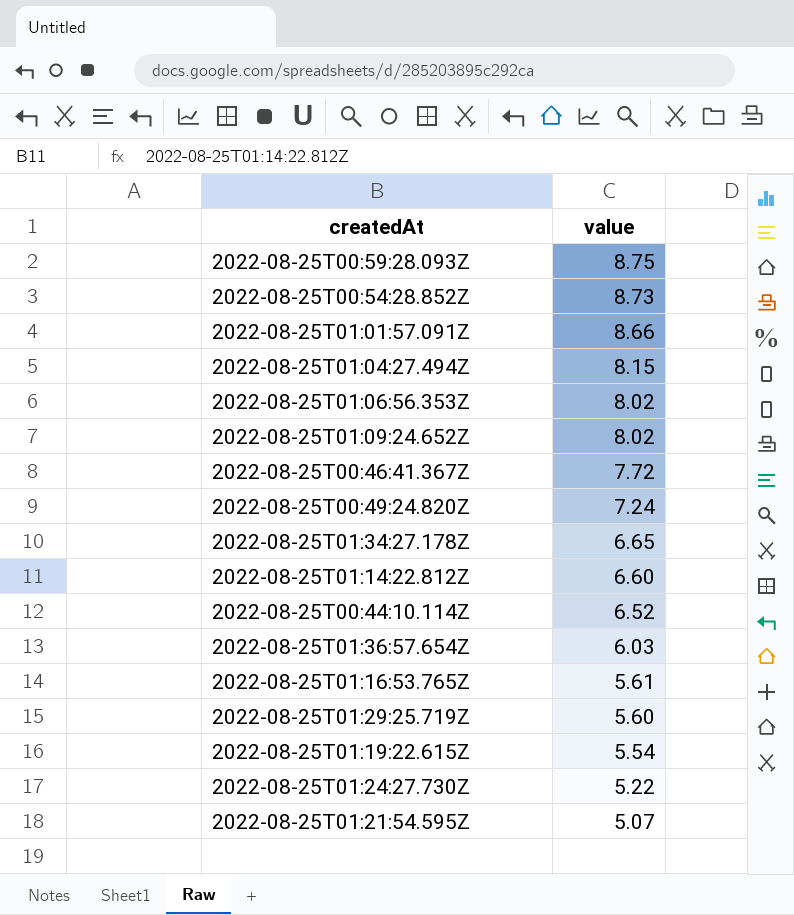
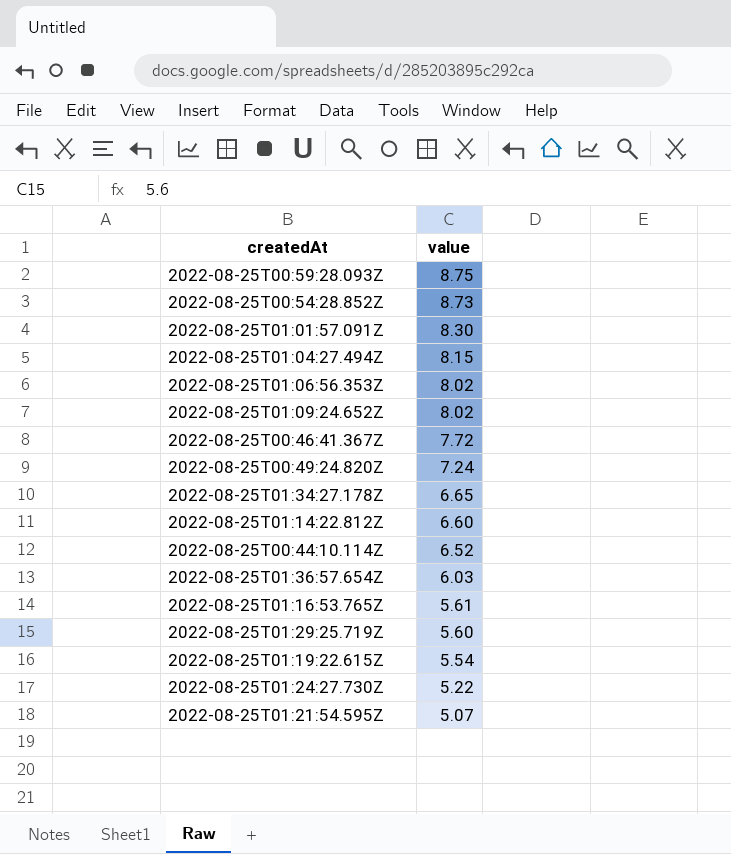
2022-08-25T01:01:57.091Z | value: 8.66 -> 8.30

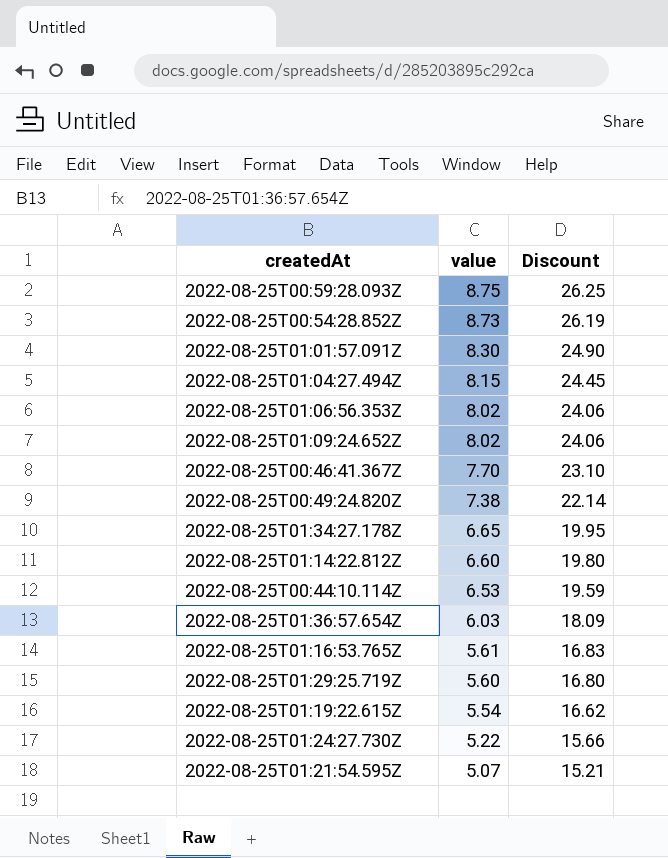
column Discount | formula: none -> [value] * 3
2022-08-25T00:46:41.367Z | value: 7.72 -> 7.70
2022-08-25T00:49:24.820Z | value: 7.24 -> 7.38
2022-08-25T00:44:10.114Z | value: 6.52 -> 6.53

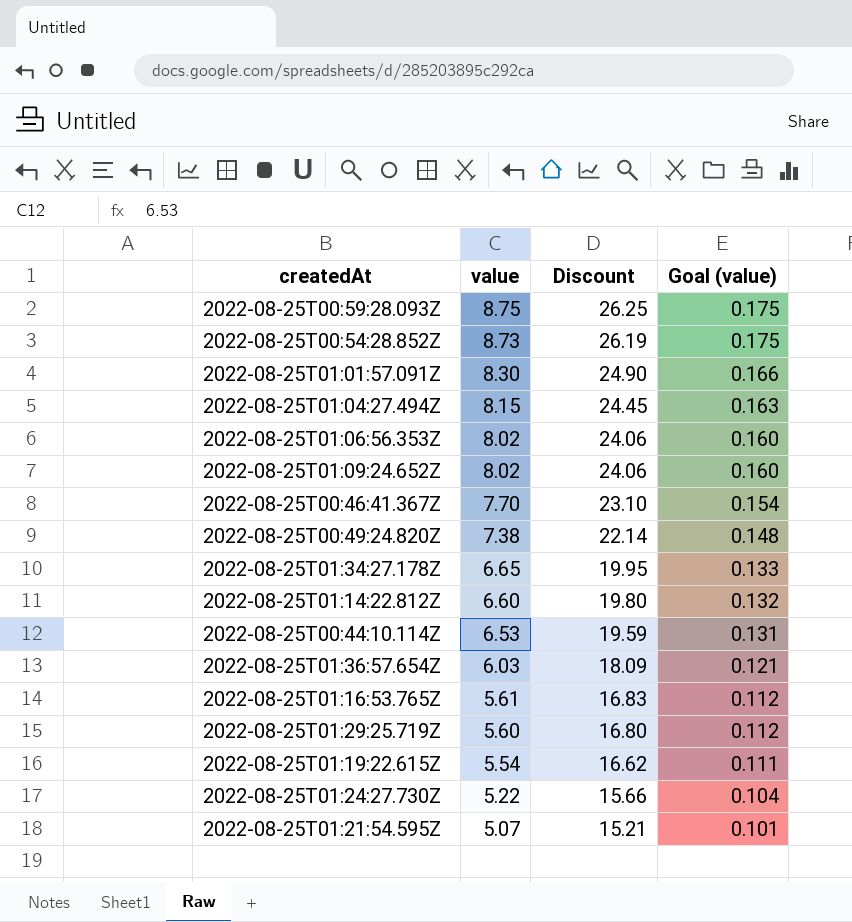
column Goal (value) | formula: none -> [value] * 0.02

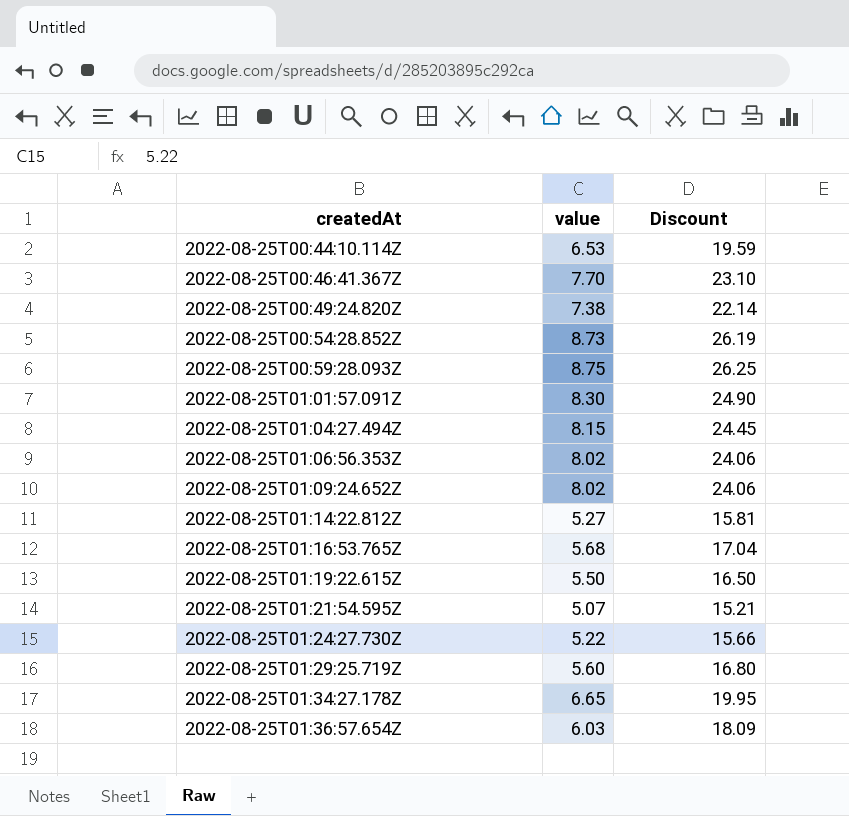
row order: value descending -> createdAt ascending
column Goal (value) | formula: [value] * 0.02 -> none
2022-08-25T01:14:22.812Z | value: 6.60 -> 5.27
2022-08-25T01:14:22.812Z | Discount: 19.80 -> 15.81
2022-08-25T01:16:53.765Z | value: 5.61 -> 5.68
2022-08-25T01:16:53.765Z | Discount: 16.83 -> 17.04
2022-08-25T01:19:22.615Z | value: 5.54 -> 5.50
2022-08-25T01:19:22.615Z | Discount: 16.62 -> 16.50

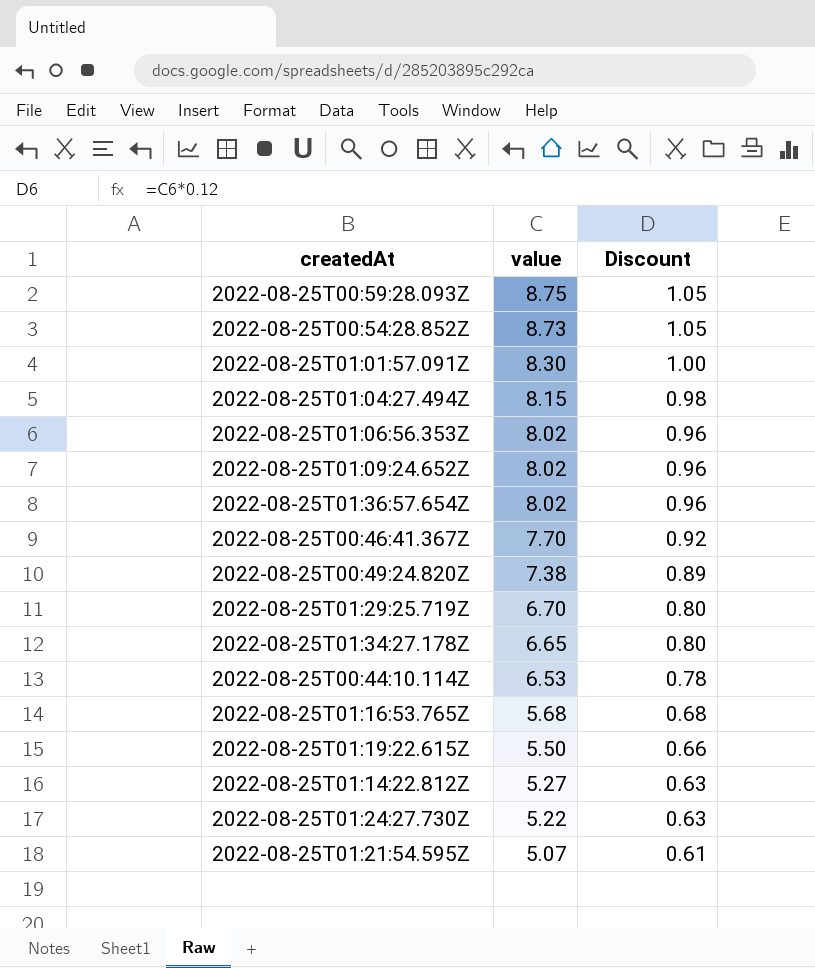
row order: createdAt ascending -> value descending
column Discount | formula: [value] * 3 -> [value] * 0.12
2022-08-25T01:36:57.654Z | value: 6.03 -> 8.02
2022-08-25T01:29:25.719Z | value: 5.60 -> 6.70

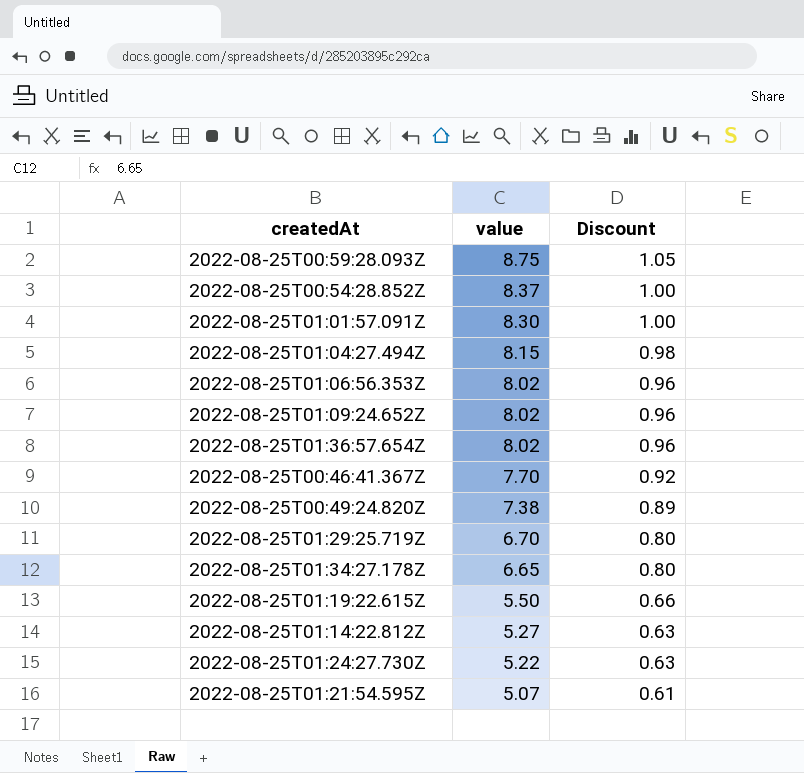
row 2022-08-25T00:44:10.114Z: 6.53 | 0.78 -> none
row 2022-08-25T01:16:53.765Z: 5.68 | 0.68 -> none
2022-08-25T00:54:28.852Z | value: 8.73 -> 8.37
2022-08-25T00:54:28.852Z | Discount: 1.05 -> 1.00

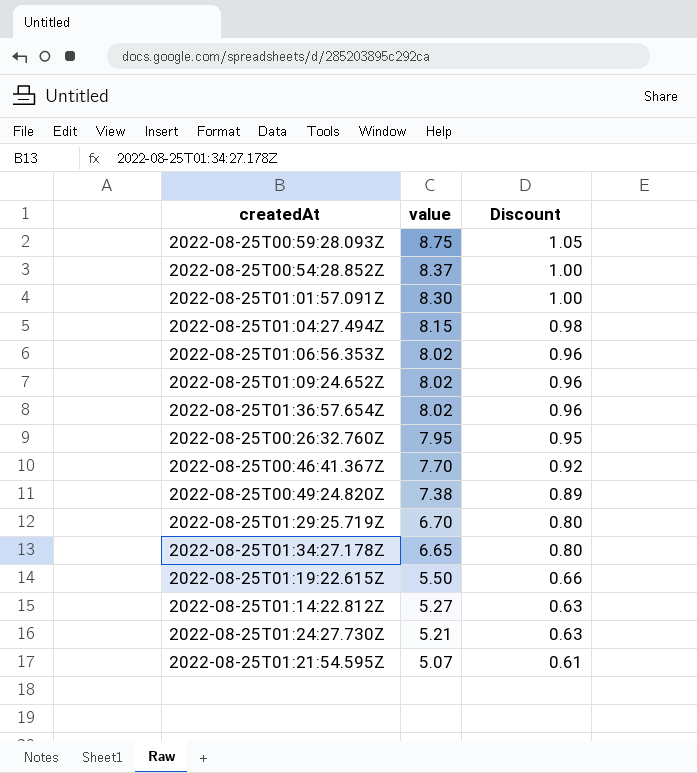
row 2022-08-25T00:26:32.760Z: none -> 7.95 | 0.95
2022-08-25T01:24:27.730Z | value: 5.22 -> 5.21

